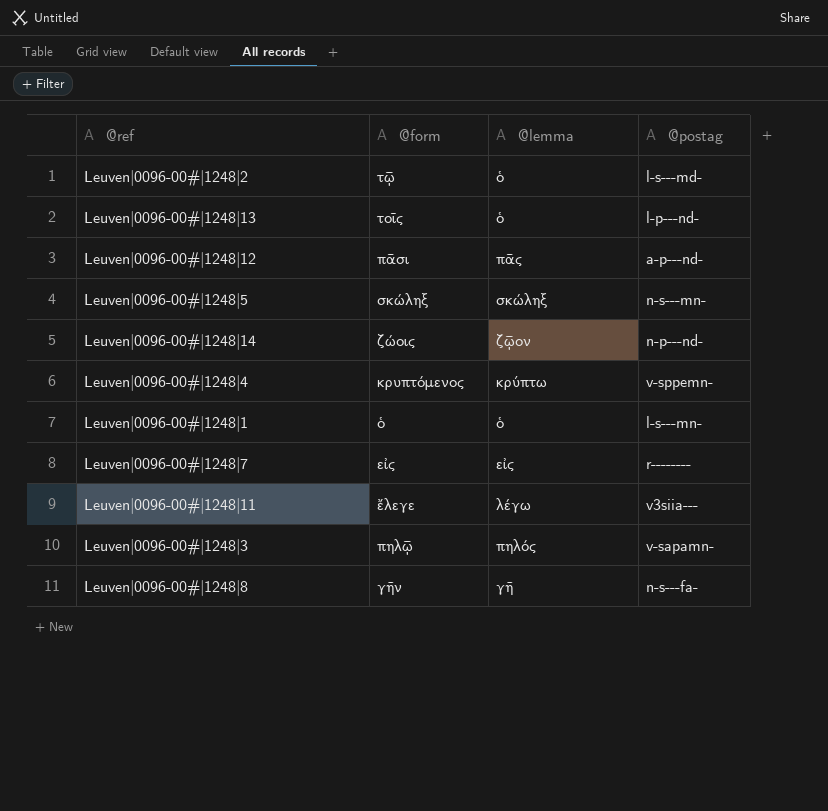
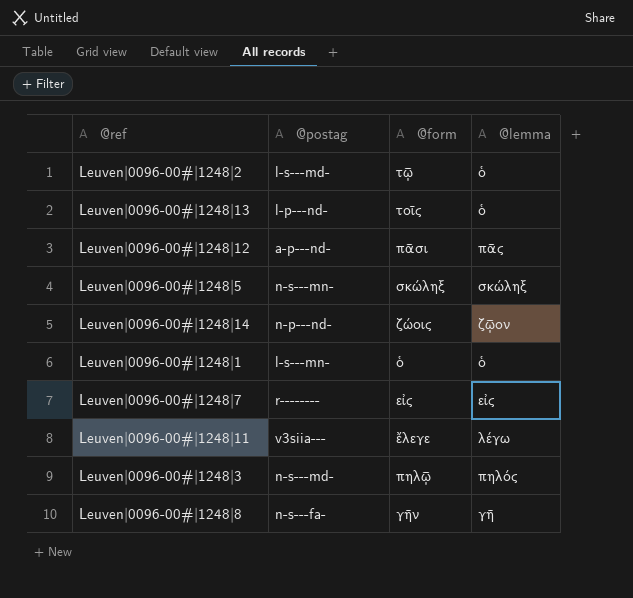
column @postag | position: 4 -> 2
row Leuven|0096-00#|1248|4: κρυπτόμενος | κρύπτω | v-sppemn- -> none
Leuven|0096-00#|1248|3 | @postag: v-sapamn- -> n-s---md-

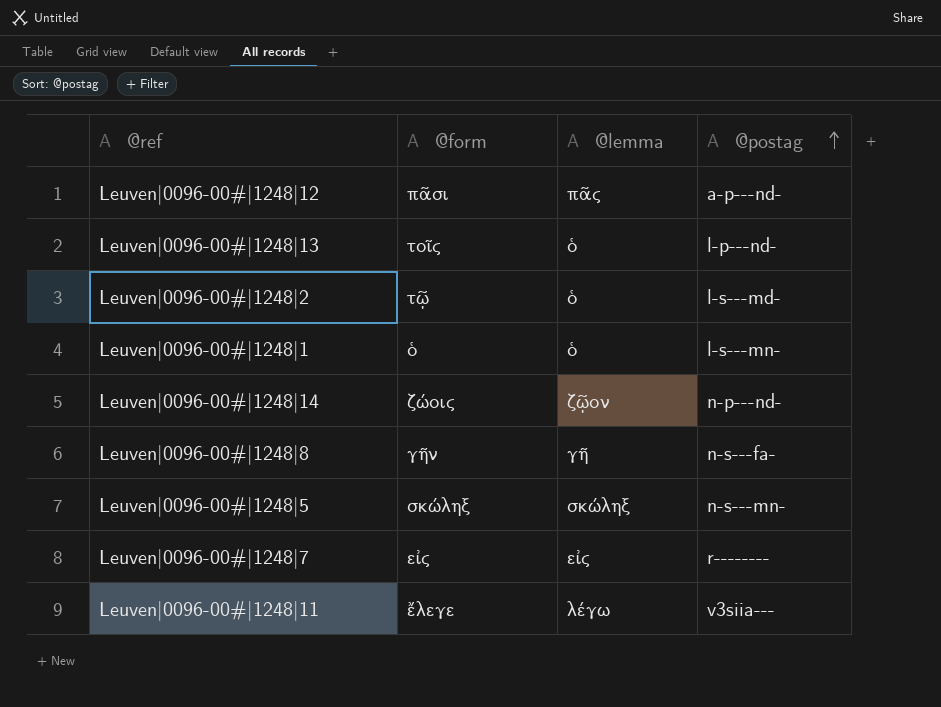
row order: none -> @postag ascending
column @postag | position: 2 -> 4
row Leuven|0096-00#|1248|3: n-s---md- | πηλῷ | πηλός -> none

